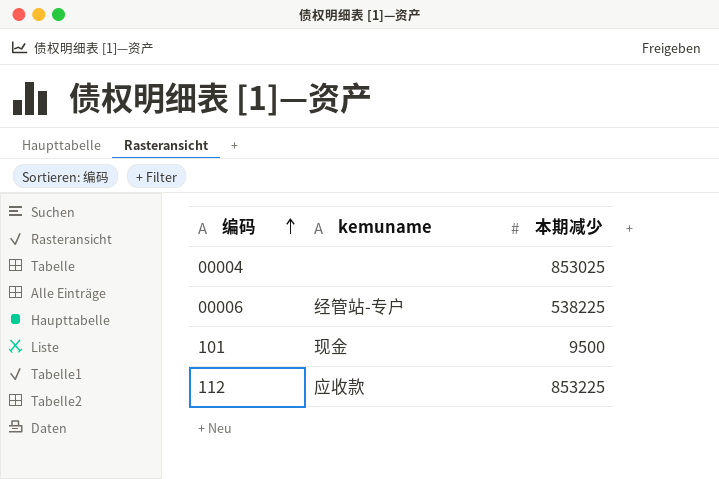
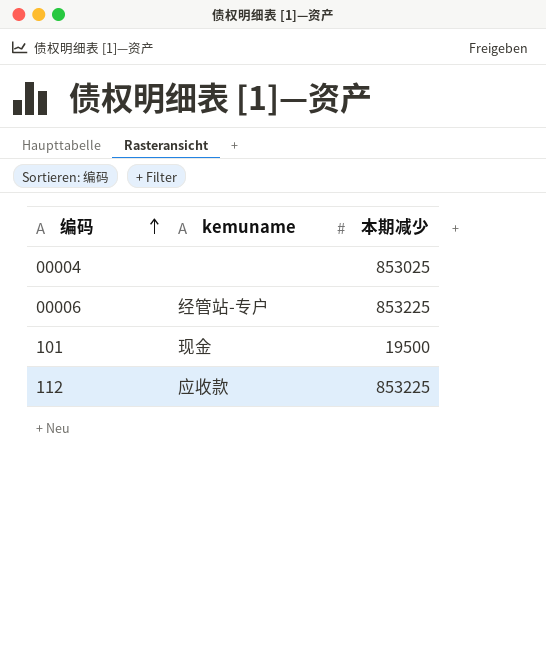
00006 | 本期减少: 538225 -> 853225
101 | 本期减少: 9500 -> 19500

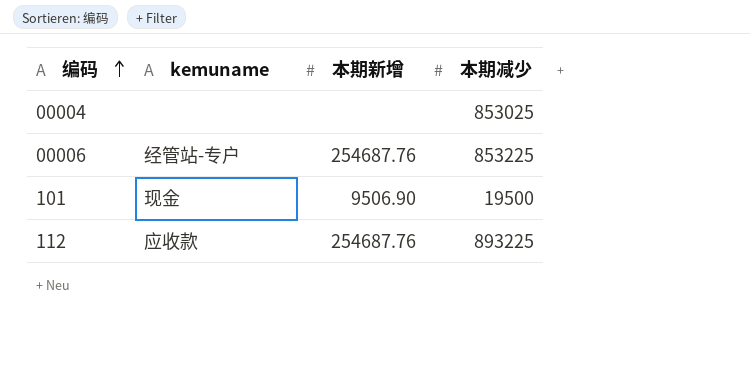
column 本期新增 | position: none -> 3
112 | 本期减少: 853225 -> 893225

